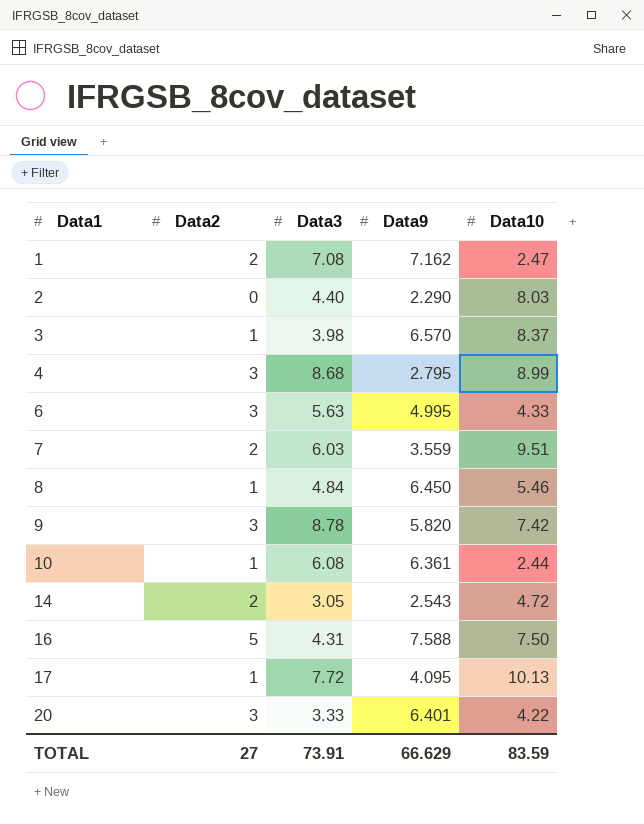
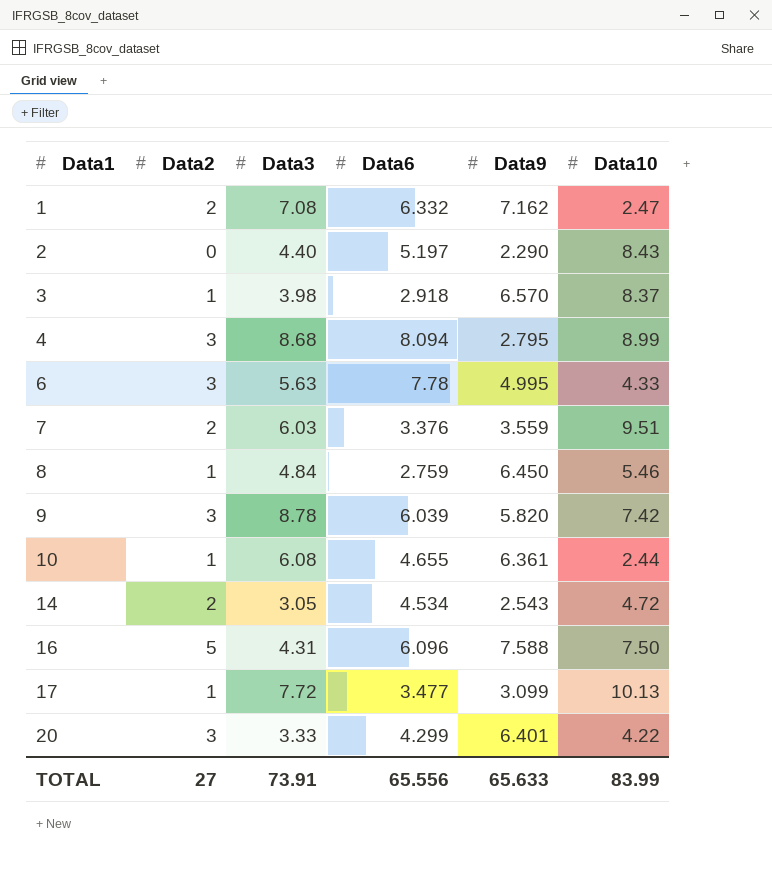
column Data6 | position: none -> 4
2 | Data10: 8.03 -> 8.43
17 | Data9: 4.095 -> 3.099
TOTAL | Data9: 66.629 -> 65.633
TOTAL | Data10: 83.59 -> 83.99

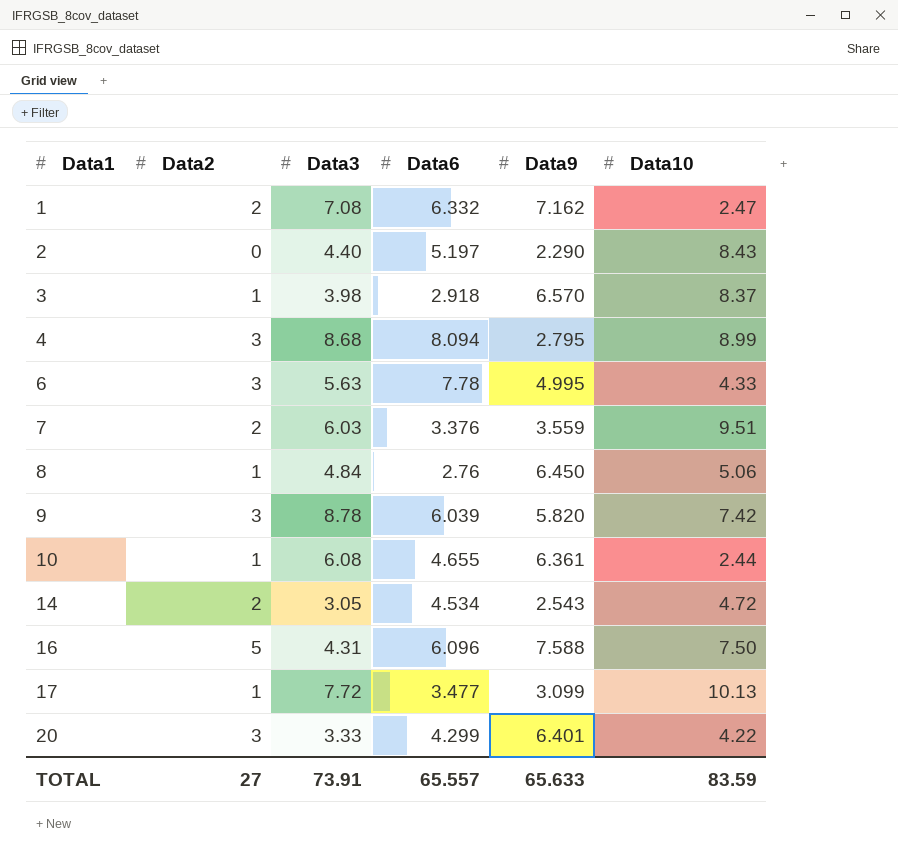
8 | Data6: 2.759 -> 2.76
8 | Data10: 5.46 -> 5.06
TOTAL | Data6: 65.556 -> 65.557
TOTAL | Data10: 83.99 -> 83.59

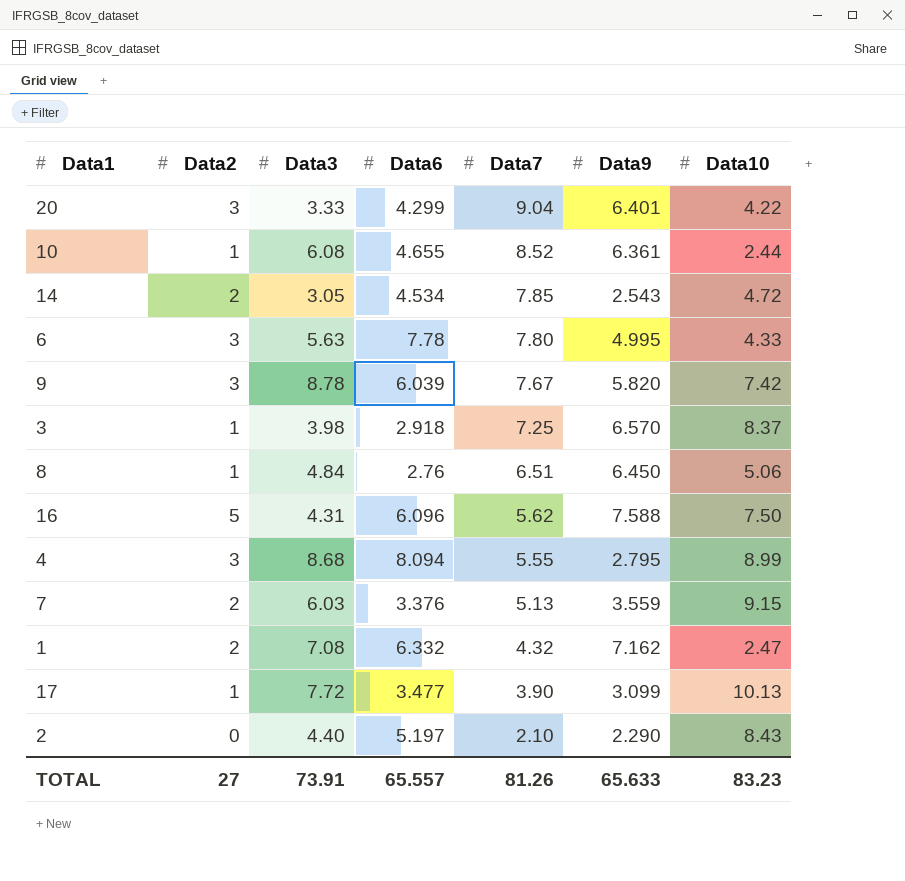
row order: Data1 ascending -> Data7 descending
column Data7 | position: none -> 5
7 | Data10: 9.51 -> 9.15
TOTAL | Data10: 83.59 -> 83.23

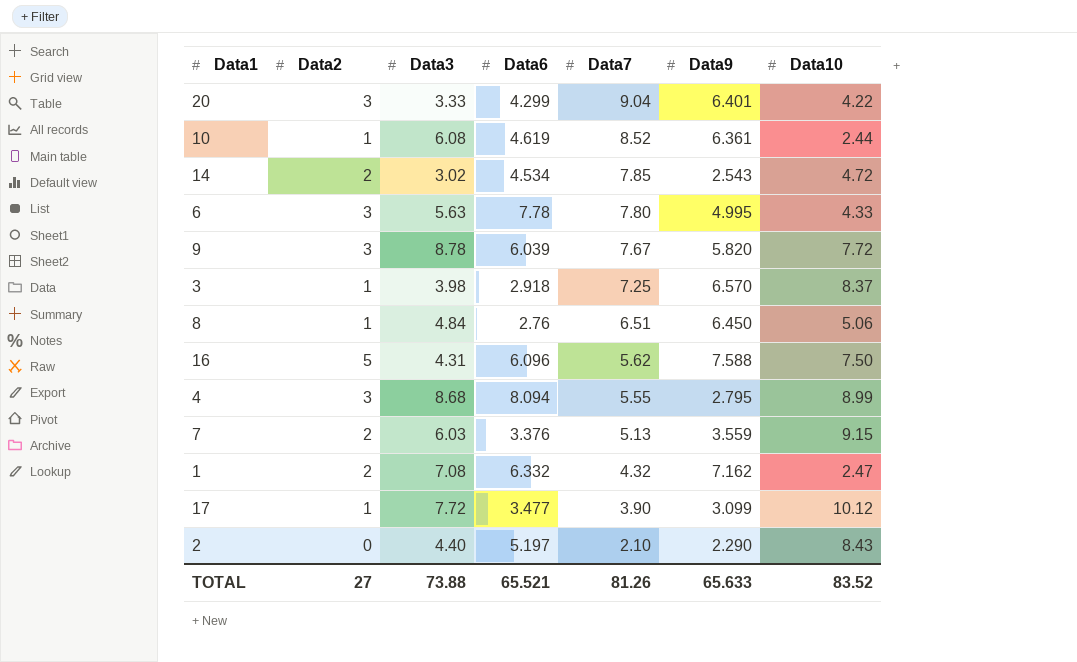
10 | Data6: 4.655 -> 4.619
14 | Data3: 3.05 -> 3.02
9 | Data10: 7.42 -> 7.72
17 | Data10: 10.13 -> 10.12
TOTAL | Data3: 73.91 -> 73.88
TOTAL | Data6: 65.557 -> 65.521
TOTAL | Data10: 83.23 -> 83.52

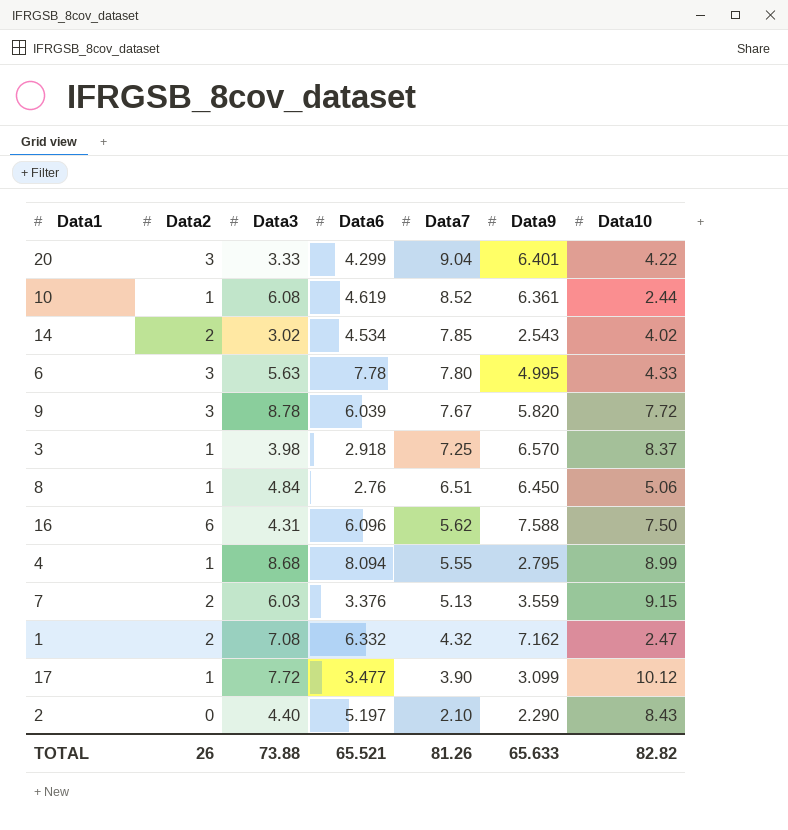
14 | Data10: 4.72 -> 4.02
16 | Data2: 5 -> 6
4 | Data2: 3 -> 1
TOTAL | Data2: 27 -> 26
TOTAL | Data10: 83.52 -> 82.82

